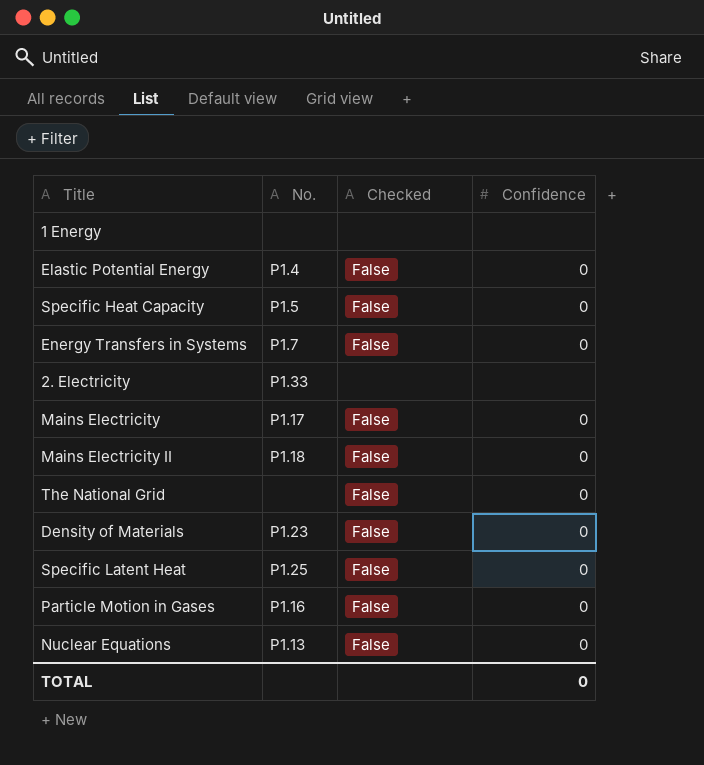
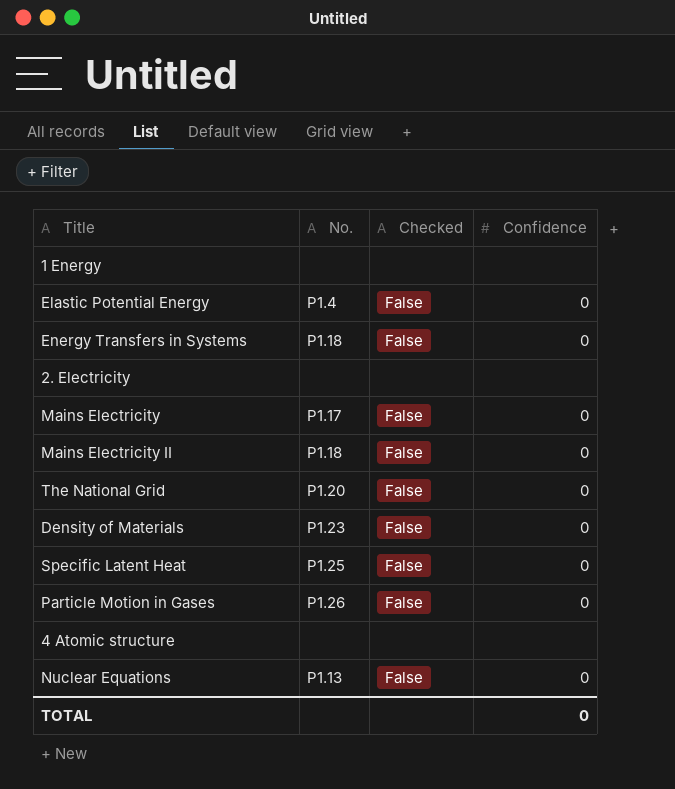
row Specific Heat Capacity: P1.5 | False | 0 -> none
Energy Transfers in Systems | No.: P1.7 -> P1.18
2. Electricity | No.: P1.33 -> none
The National Grid | No.: none -> P1.20
Particle Motion in Gases | No.: P1.16 -> P1.26
row 4 Atomic structure: none -> none | none | none

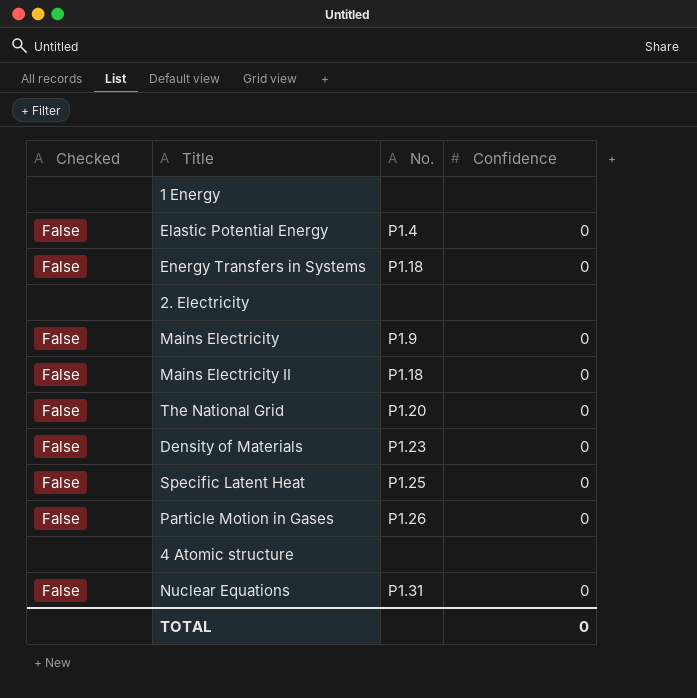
column Checked | position: 3 -> 1
Mains Electricity | No.: P1.17 -> P1.9
Nuclear Equations | No.: P1.13 -> P1.31

